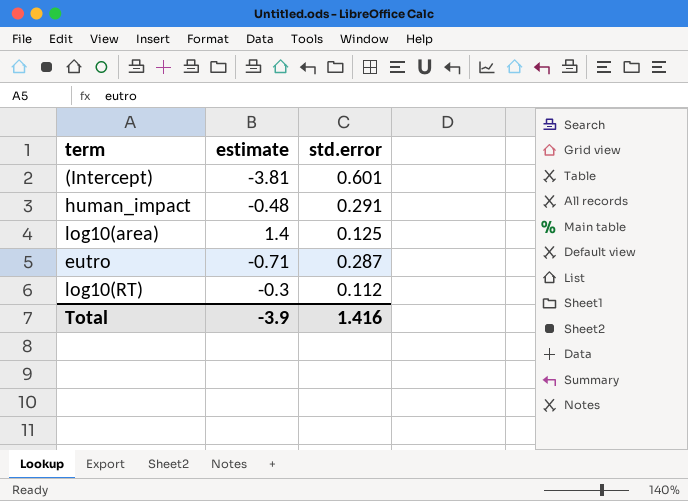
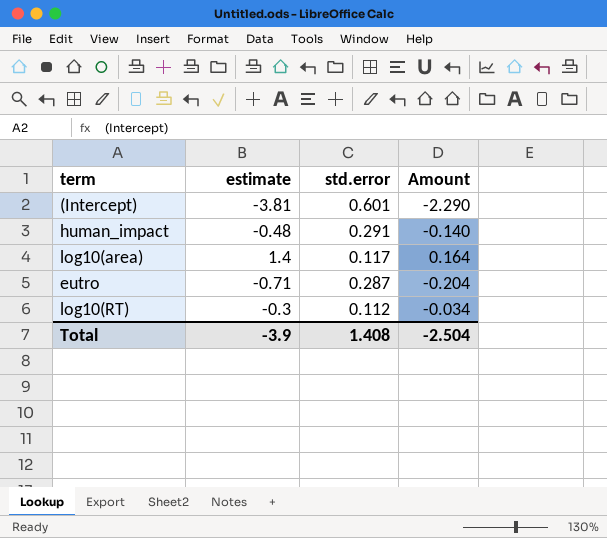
column Amount | formula: none -> [estimate] * [std.error]
log10(area) | std.error: 0.125 -> 0.117
Total | std.error: 1.416 -> 1.408

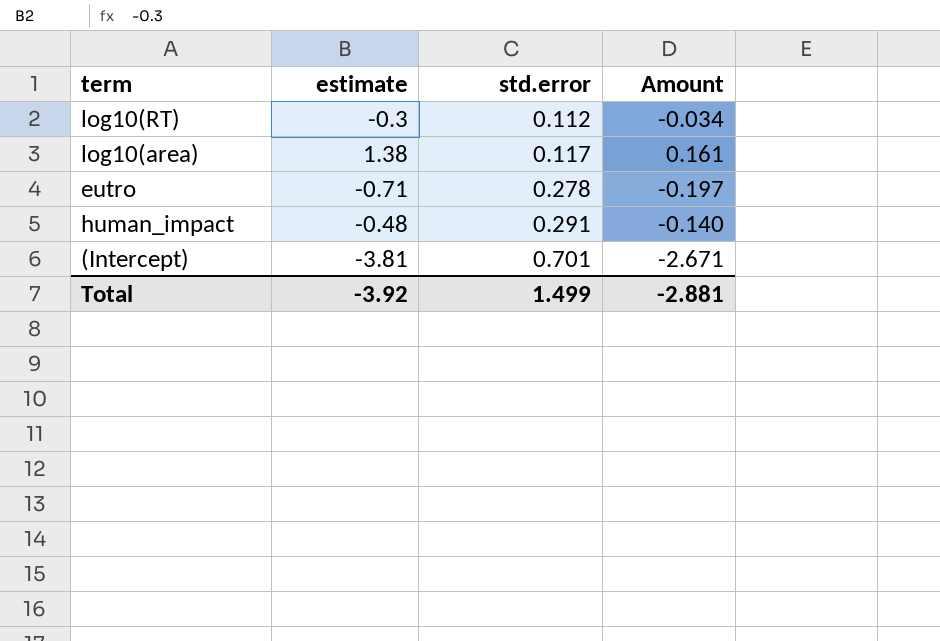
row order: none -> std.error ascending
log10(area) | estimate: 1.4 -> 1.38
log10(area) | Amount: 0.164 -> 0.161
eutro | std.error: 0.287 -> 0.278
eutro | Amount: -0.204 -> -0.197
(Intercept) | std.error: 0.601 -> 0.701
(Intercept) | Amount: -2.290 -> -2.671
Total | estimate: -3.9 -> -3.92
Total | std.error: 1.408 -> 1.499
Total | Amount: -2.504 -> -2.881

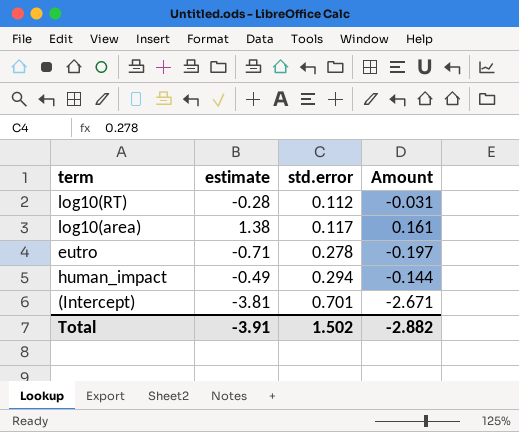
log10(RT) | estimate: -0.3 -> -0.28
log10(RT) | Amount: -0.034 -> -0.031
human_impact | estimate: -0.48 -> -0.49
human_impact | std.error: 0.291 -> 0.294
human_impact | Amount: -0.140 -> -0.144
Total | estimate: -3.92 -> -3.91
Total | std.error: 1.499 -> 1.502
Total | Amount: -2.881 -> -2.882

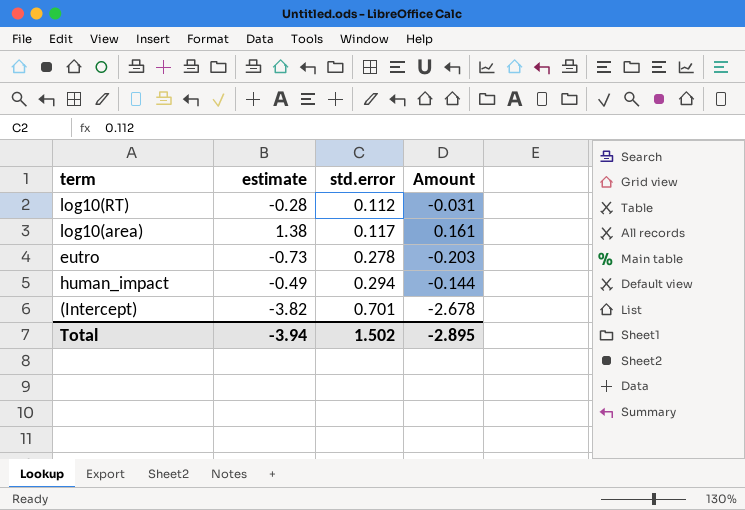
eutro | estimate: -0.71 -> -0.73
eutro | Amount: -0.197 -> -0.203
(Intercept) | estimate: -3.81 -> -3.82
(Intercept) | Amount: -2.671 -> -2.678
Total | estimate: -3.91 -> -3.94
Total | Amount: -2.882 -> -2.895

